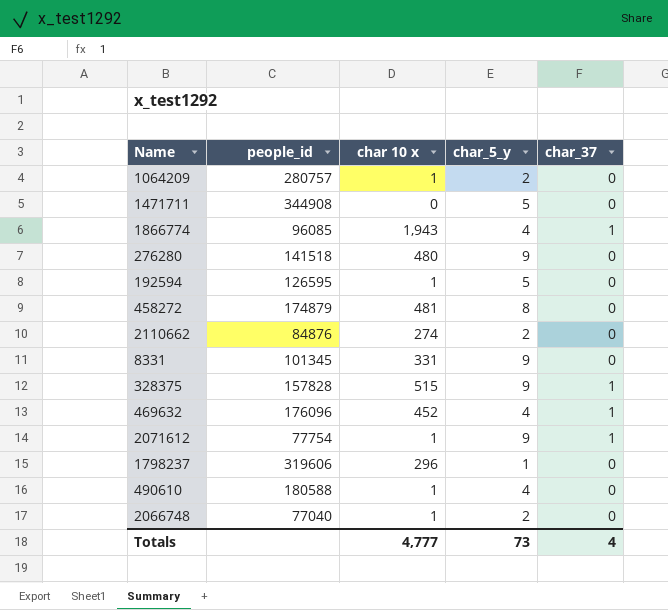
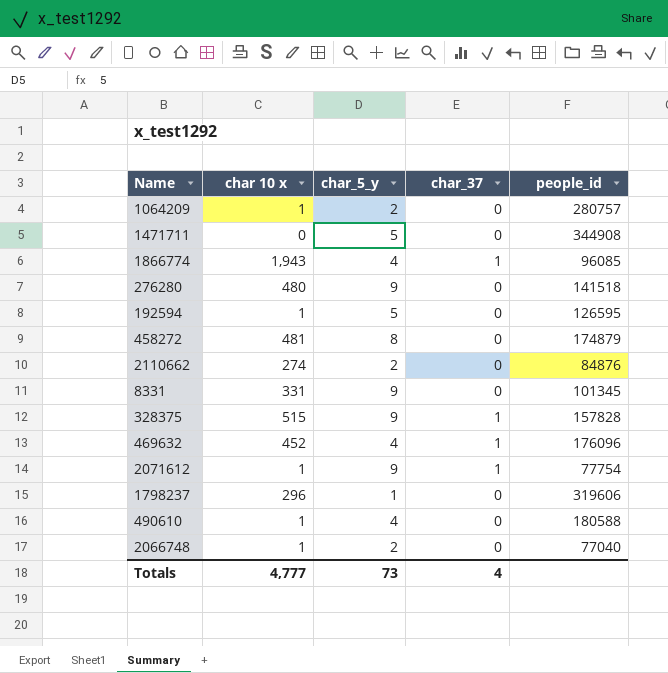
column people_id | position: 2 -> 5

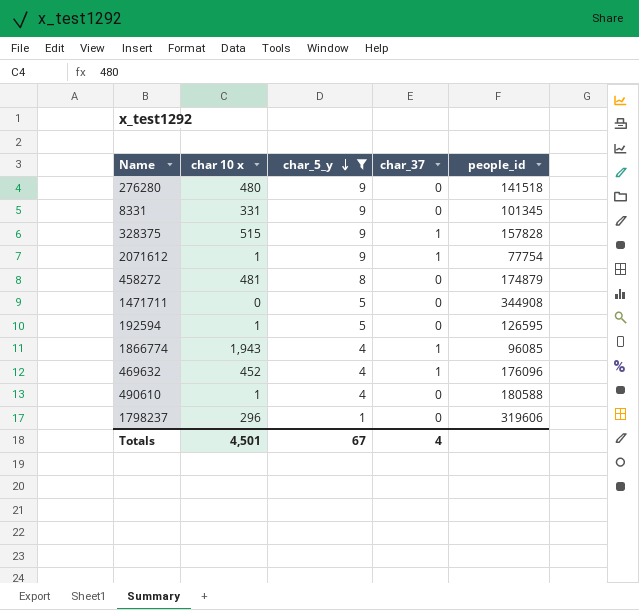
filter: none -> char_5_y != 2
row order: none -> char_5_y descending
Totals | char 10 x: 4,777 -> 4,501
Totals | char_5_y: 73 -> 67

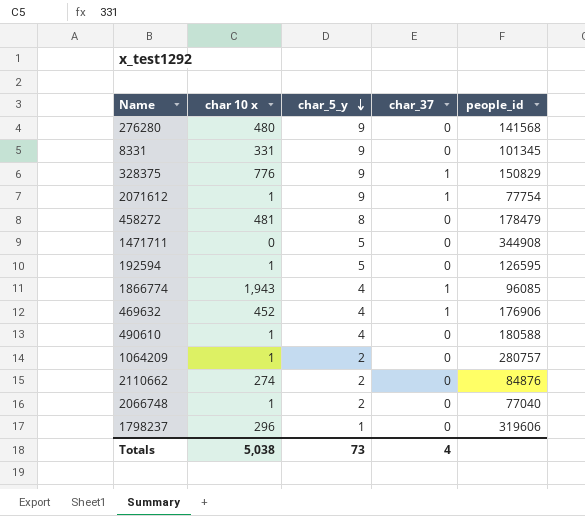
filter: char_5_y != 2 -> none
276280 | people_id: 141518 -> 141568
328375 | char 10 x: 515 -> 776
328375 | people_id: 157828 -> 150829
458272 | people_id: 174879 -> 178479
469632 | people_id: 176096 -> 176906
Totals | char 10 x: 4,501 -> 5,038
Totals | char_5_y: 67 -> 73

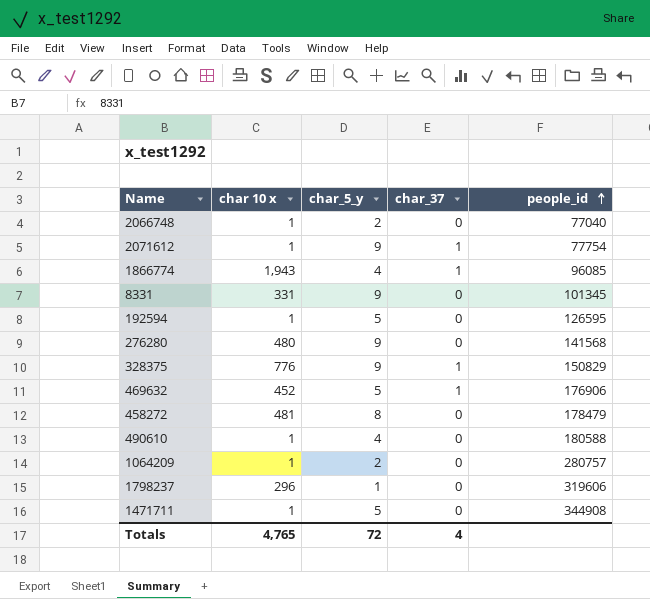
row order: char_5_y descending -> people_id ascending
row 2110662: 274 | 2 | 0 | 84876 -> none
469632 | char_5_y: 4 -> 5
1471711 | char 10 x: 0 -> 1
Totals | char 10 x: 5,038 -> 4,765
Totals | char_5_y: 73 -> 72

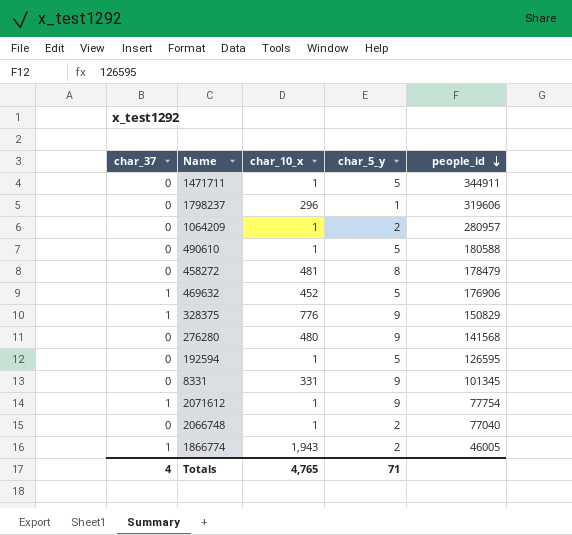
row order: people_id ascending -> people_id descending
column char_37 | position: 4 -> 1
column name: char 10 x -> char_10_x
1471711 | people_id: 344908 -> 344911
1064209 | people_id: 280757 -> 280957
490610 | char_5_y: 4 -> 5
1866774 | char_5_y: 4 -> 2
1866774 | people_id: 96085 -> 46005
Totals | char_5_y: 72 -> 71

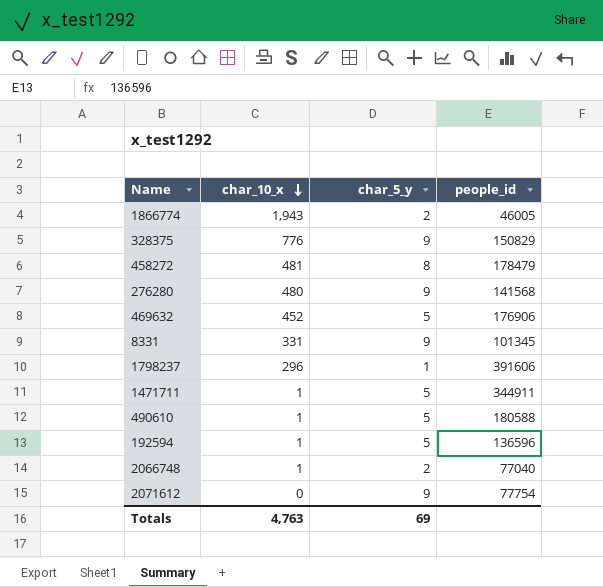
row order: people_id descending -> char_10_x descending
column char_37 | position: 1 -> none
row 1064209: 0 | 1 | 2 | 280957 -> none
1798237 | people_id: 319606 -> 391606
192594 | people_id: 126595 -> 136596
2071612 | char_10_x: 1 -> 0
Totals | char_10_x: 4,765 -> 4,763
Totals | char_5_y: 71 -> 69

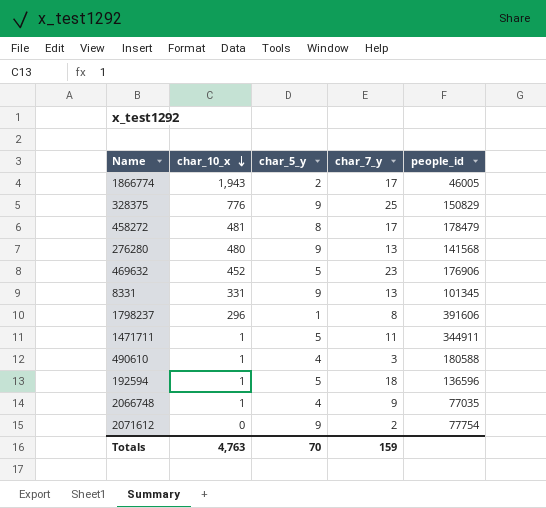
column char_7_y | position: none -> 4
490610 | char_5_y: 5 -> 4
2066748 | char_5_y: 2 -> 4
2066748 | people_id: 77040 -> 77035
Totals | char_5_y: 69 -> 70

